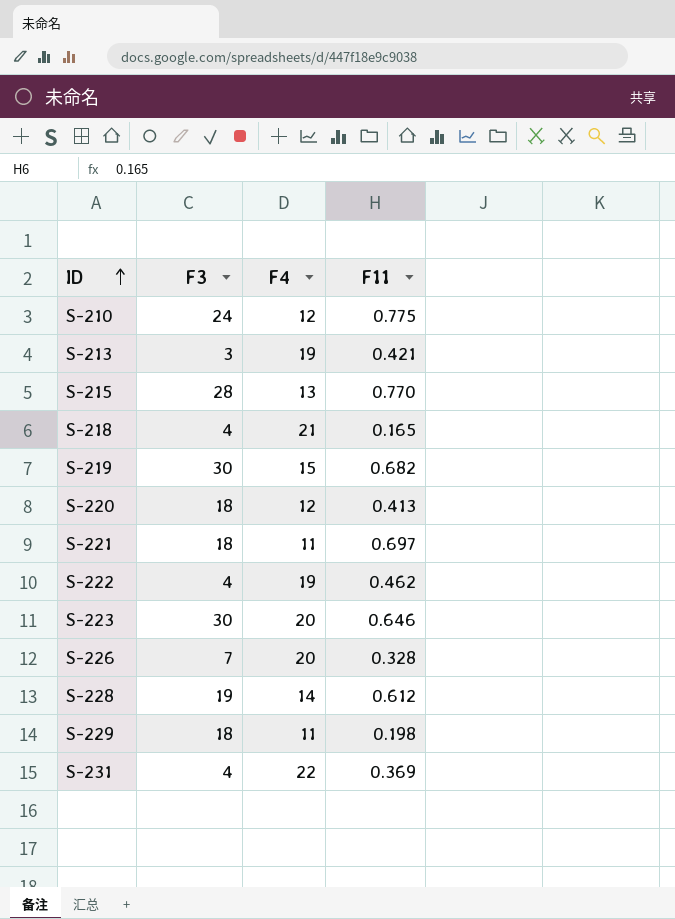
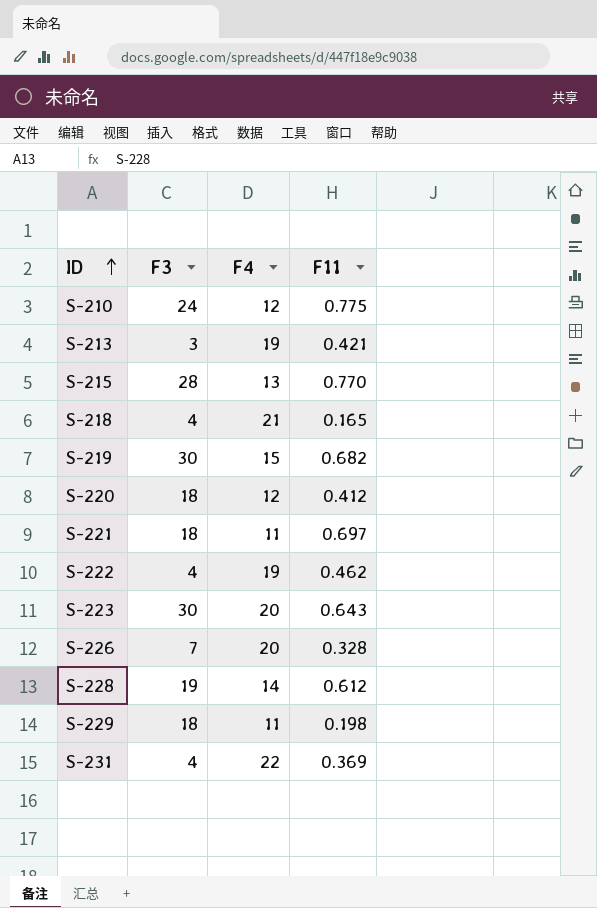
S-220 | F11: 0.413 -> 0.412
S-223 | F11: 0.646 -> 0.643

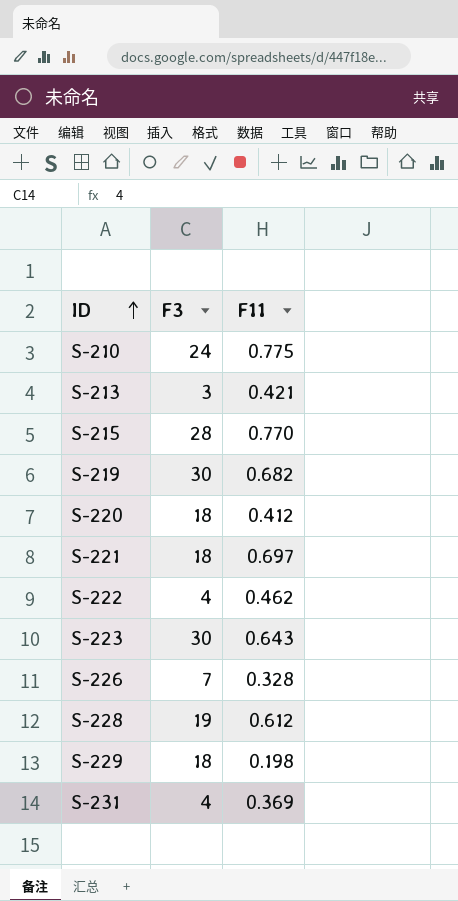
column F4 | position: 3 -> none
row S-218: 4 | 21 | 0.165 -> none

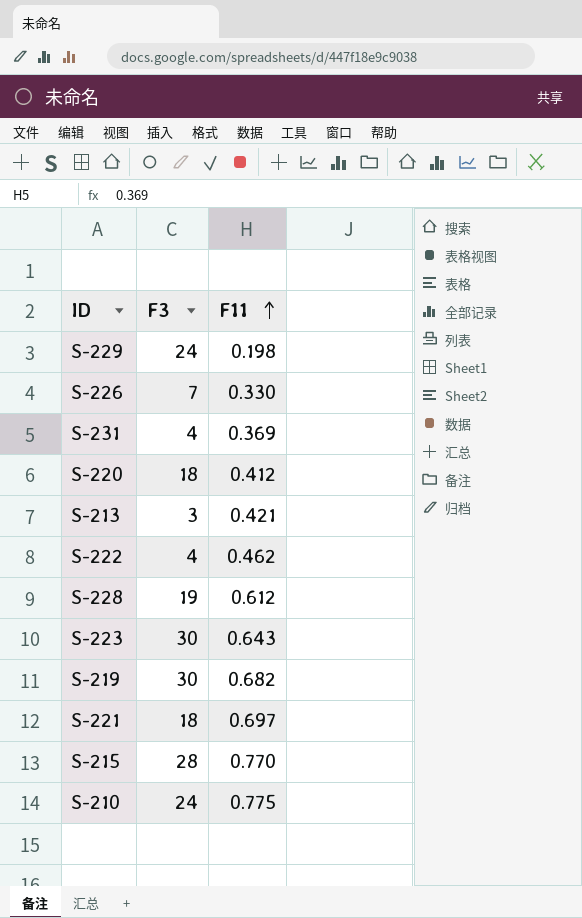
row order: ID ascending -> F11 ascending
S-229 | F3: 18 -> 24
S-226 | F11: 0.328 -> 0.330

